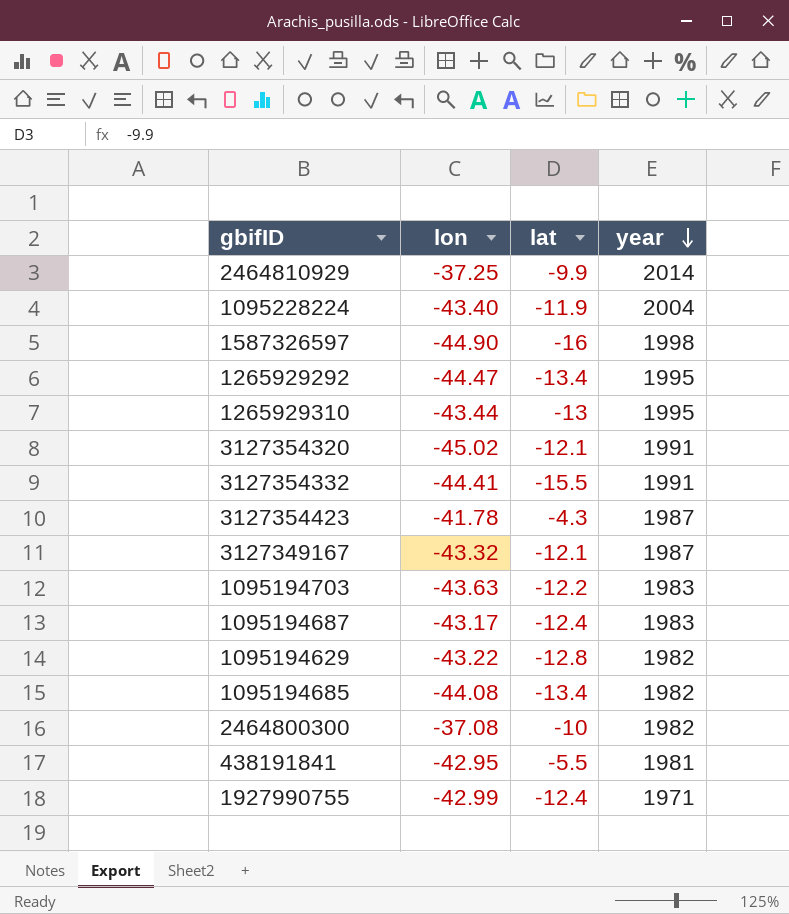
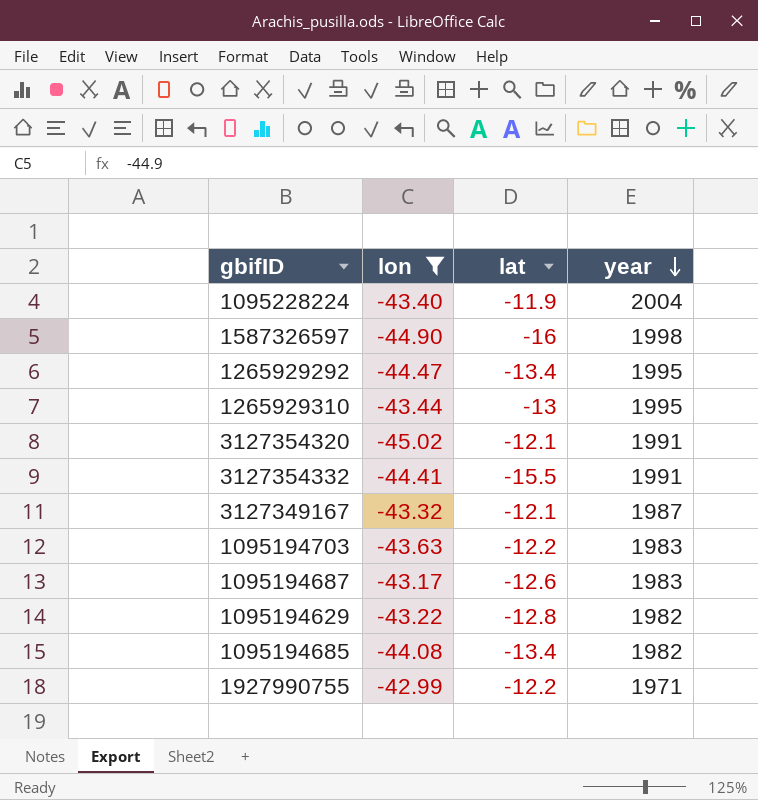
filter: none -> lon <= -42.99
1095194687 | lat: -12.4 -> -12.6
1927990755 | lat: -12.4 -> -12.2

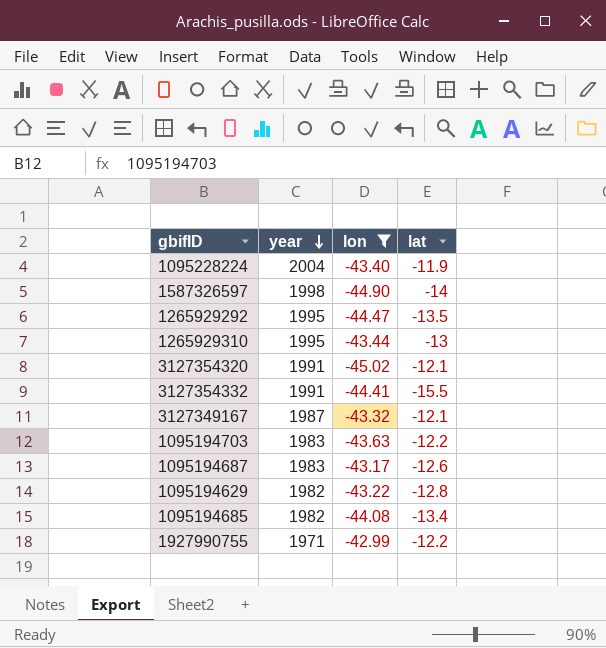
column year | position: 4 -> 2
1587326597 | lat: -16 -> -14
1265929292 | lat: -13.4 -> -13.5

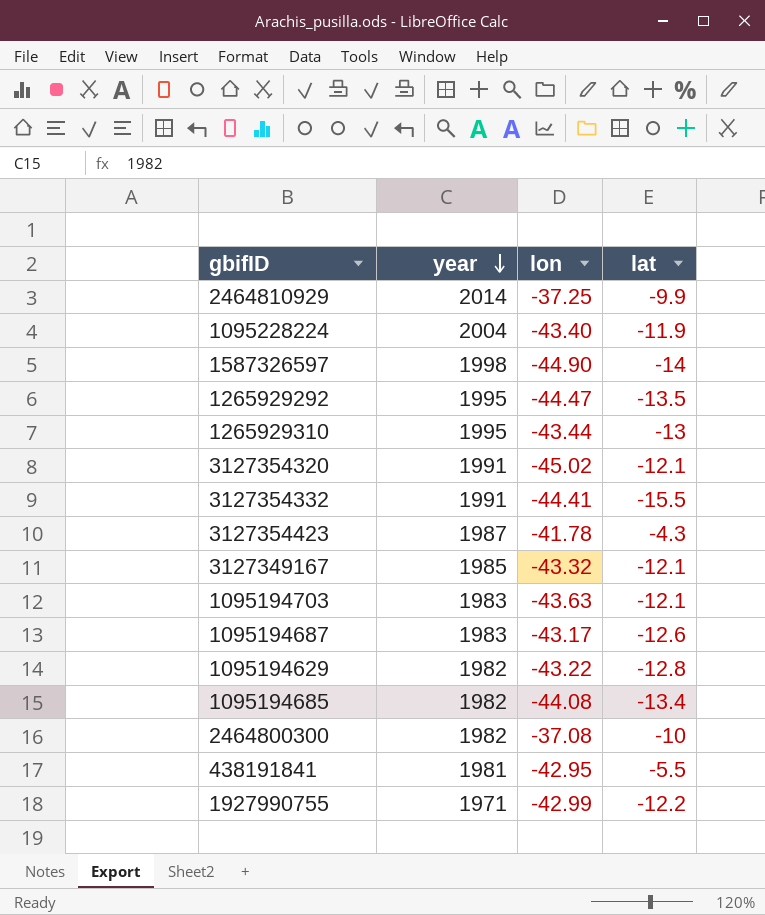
filter: lon <= -42.99 -> none
3127349167 | year: 1987 -> 1985
1095194703 | lat: -12.2 -> -12.1

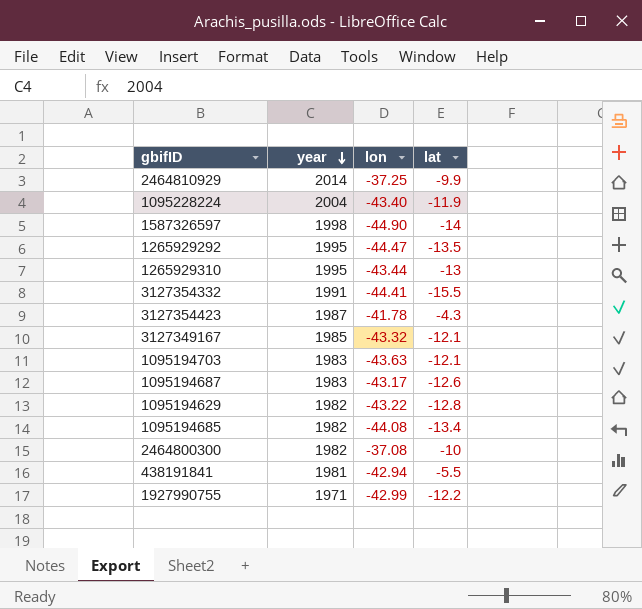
row 3127354320: 1991 | -45.02 | -12.1 -> none
438191841 | lon: -42.95 -> -42.94

